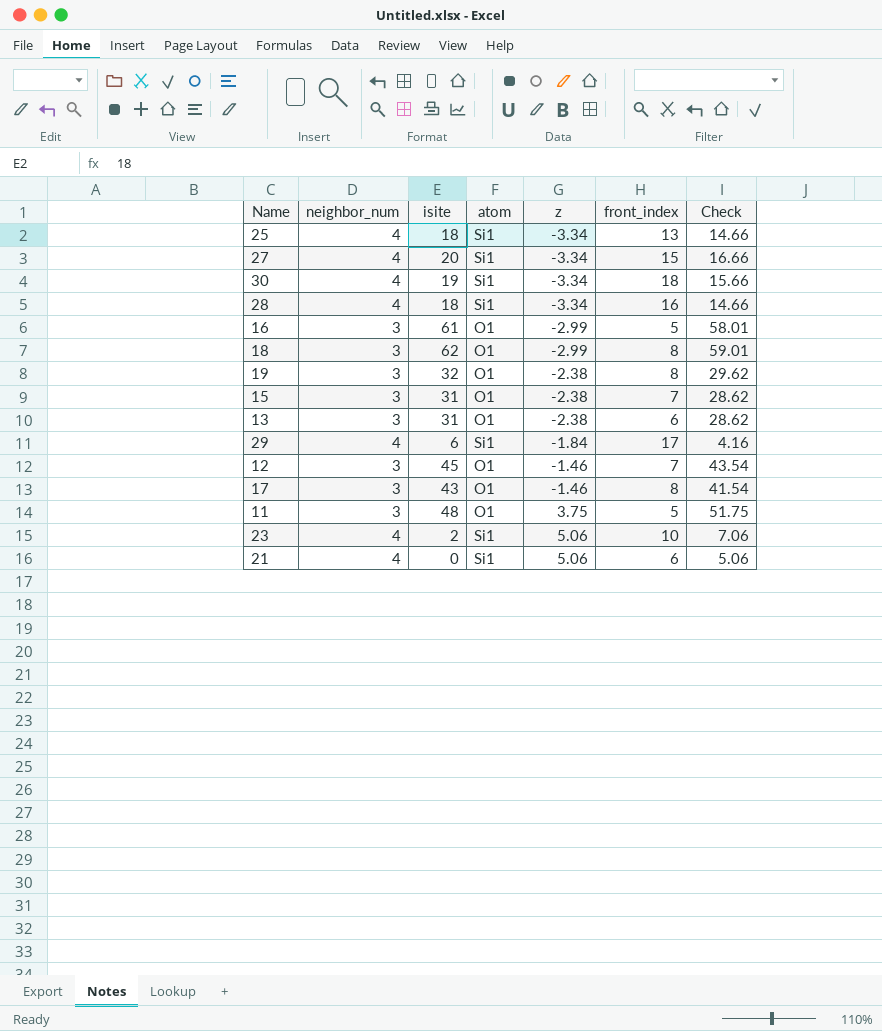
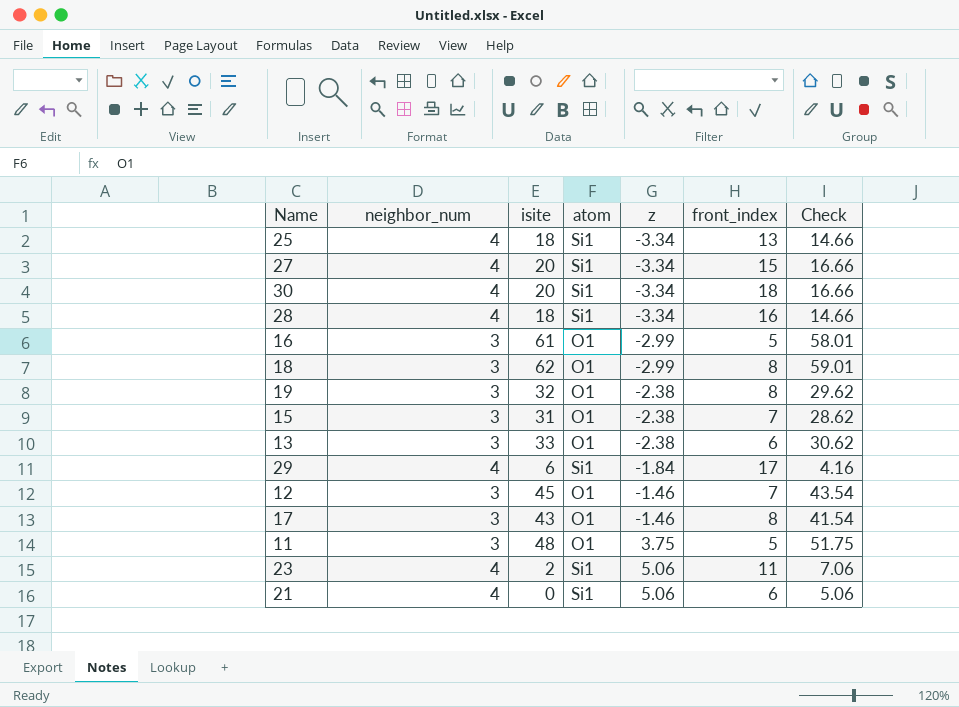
30 | isite: 19 -> 20
30 | Check: 15.66 -> 16.66
13 | isite: 31 -> 33
13 | Check: 28.62 -> 30.62
23 | front_index: 10 -> 11

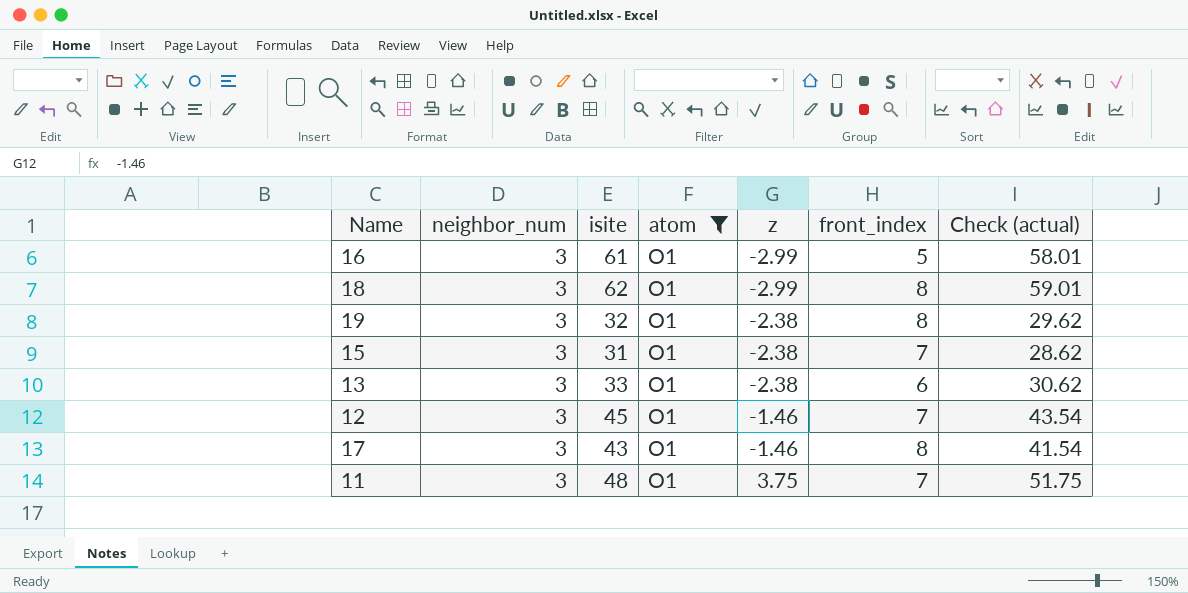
filter: none -> atom = O1
column name: Check -> Check (actual)
11 | front_index: 5 -> 7

